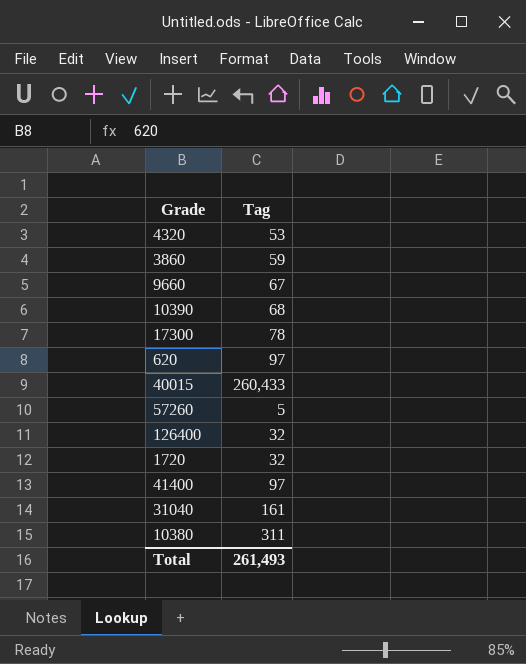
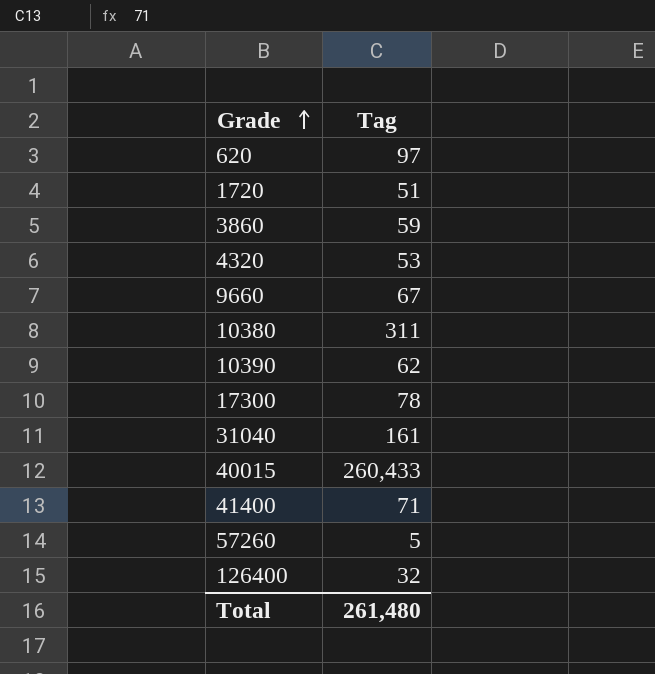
row order: none -> Grade ascending
1720 | Tag: 32 -> 51
10390 | Tag: 68 -> 62
41400 | Tag: 97 -> 71
Total | Tag: 261,493 -> 261,480

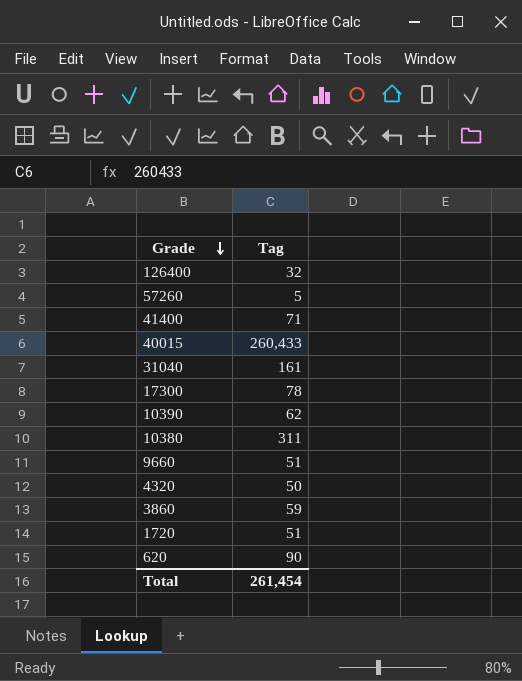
row order: Grade ascending -> Grade descending
9660 | Tag: 67 -> 51
4320 | Tag: 53 -> 50
620 | Tag: 97 -> 90
Total | Tag: 261,480 -> 261,454

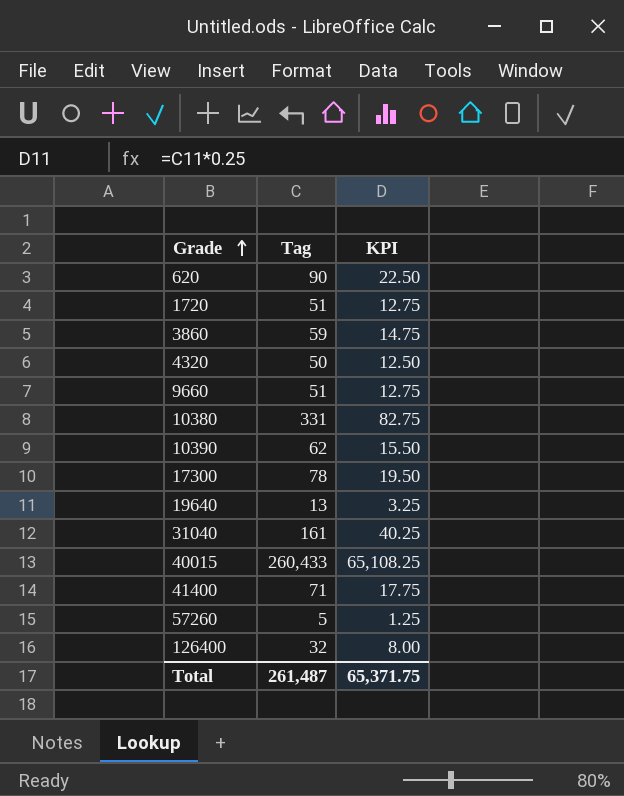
row order: Grade descending -> Grade ascending
column KPI | formula: none -> [Tag] * 0.25
10380 | Tag: 311 -> 331
row 19640: none -> 13 | 3.25
Total | Tag: 261,454 -> 261,487

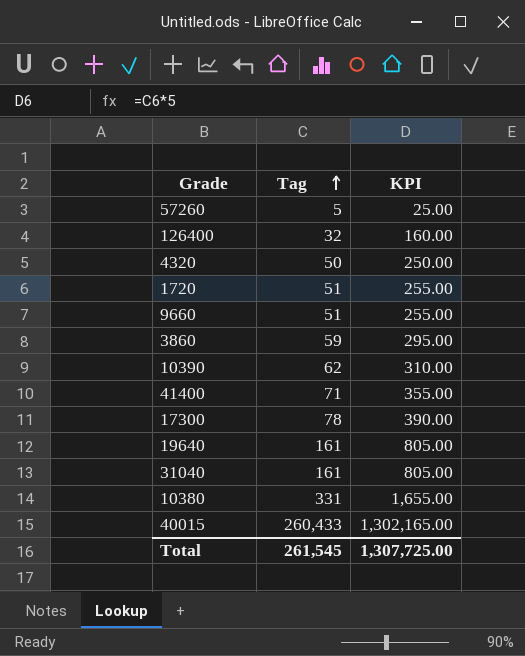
row order: Grade ascending -> Tag ascending
column KPI | formula: [Tag] * 0.25 -> [Tag] * 5
row 620: 90 | 22.50 -> none
19640 | Tag: 13 -> 161
Total | Tag: 261,487 -> 261,545
Total | KPI: 65,371.75 -> 1,307,725.00

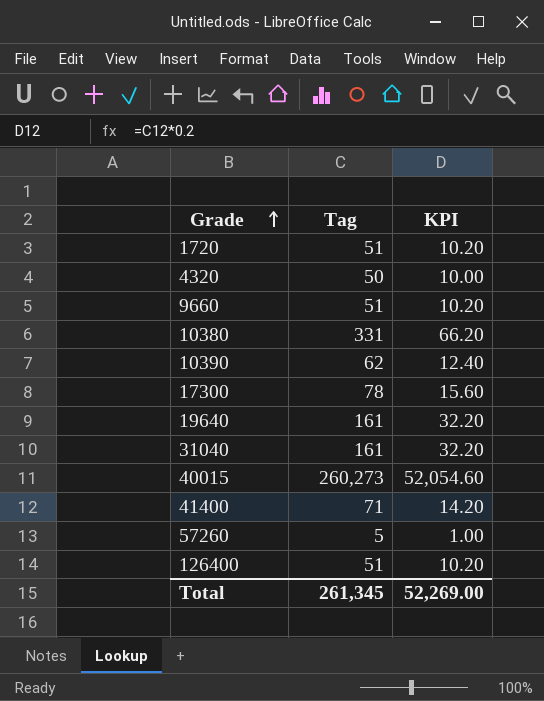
row order: Tag ascending -> Grade ascending
column KPI | formula: [Tag] * 5 -> [Tag] * 0.2
row 3860: 59 | 295.00 -> none
40015 | Tag: 260,433 -> 260,273
126400 | Tag: 32 -> 51
Total | Tag: 261,545 -> 261,345
Total | KPI: 1,307,725.00 -> 52,269.00

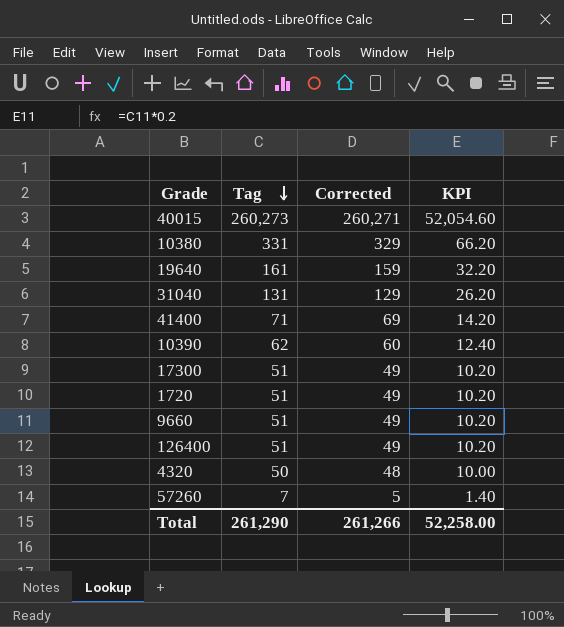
row order: Grade ascending -> Tag descending
column Corrected | formula: none -> [Tag] - 2
31040 | Tag: 161 -> 131
31040 | KPI: 32.20 -> 26.20
17300 | Tag: 78 -> 51
17300 | KPI: 15.60 -> 10.20
57260 | Tag: 5 -> 7
57260 | KPI: 1.00 -> 1.40
Total | Tag: 261,345 -> 261,290
Total | KPI: 52,269.00 -> 52,258.00

